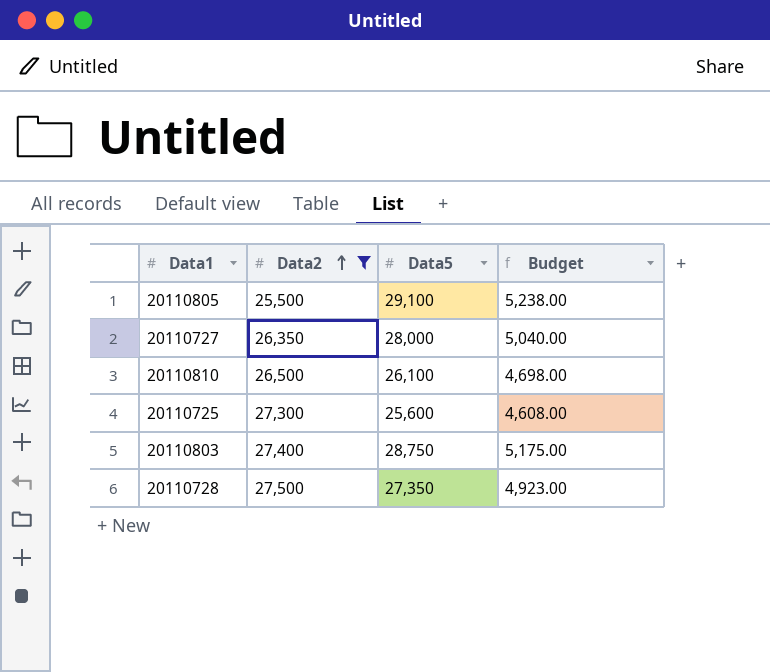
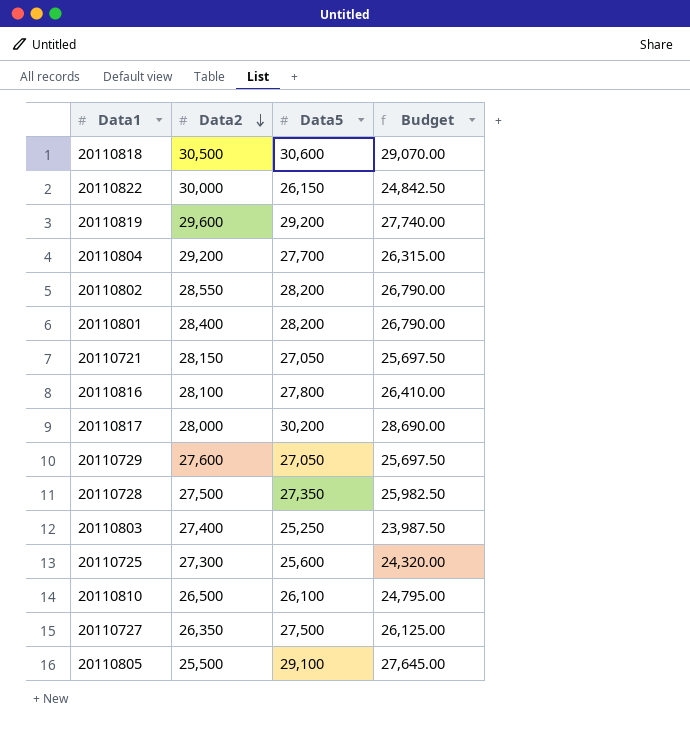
filter: Data2 <= 27,500 -> none
row order: Data2 ascending -> Data2 descending
column Budget | formula: [Data5] * 0.18 -> [Data5] * 0.95
20110803 | Data5: 28,750 -> 25,250
20110727 | Data5: 28,000 -> 27,500

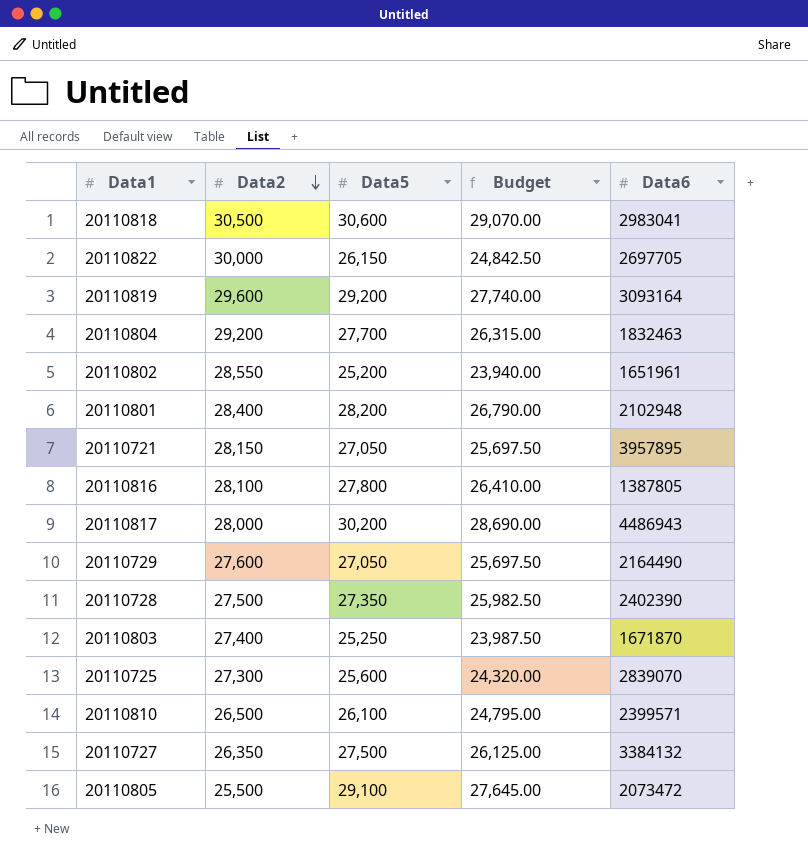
column Data6 | position: none -> 5
20110802 | Data5: 28,200 -> 25,200
20110802 | Budget: 26,790.00 -> 23,940.00

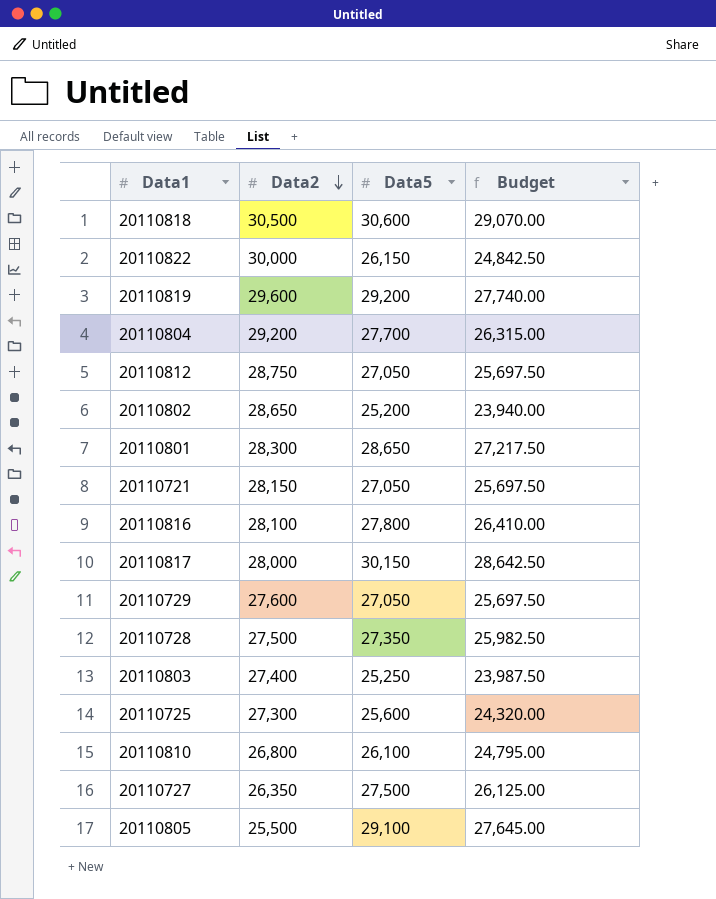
column Data6 | position: 5 -> none
row 20110812: none -> 28,750 | 27,050 | 25,697.50
20110802 | Data2: 28,550 -> 28,650
20110801 | Data2: 28,400 -> 28,300
20110801 | Data5: 28,200 -> 28,650
20110801 | Budget: 26,790.00 -> 27,217.50
20110817 | Data5: 30,200 -> 30,150
20110817 | Budget: 28,690.00 -> 28,642.50
20110810 | Data2: 26,500 -> 26,800

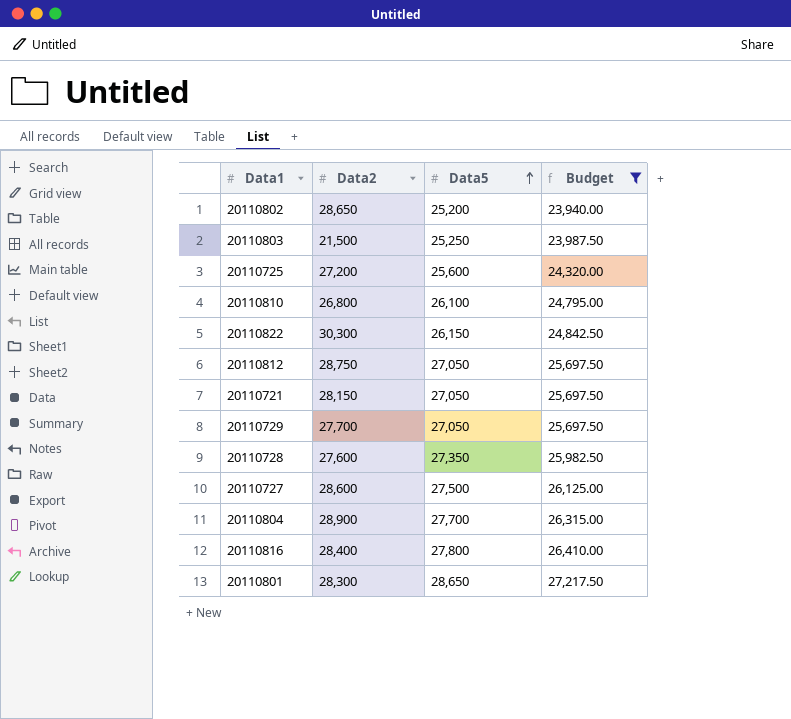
filter: none -> Budget <= 27,217.50
row order: Data2 descending -> Data5 ascending
20110803 | Data2: 27,400 -> 21,500
20110725 | Data2: 27,300 -> 27,200
20110822 | Data2: 30,000 -> 30,300
20110729 | Data2: 27,600 -> 27,700
20110728 | Data2: 27,500 -> 27,600
20110727 | Data2: 26,350 -> 28,600
20110804 | Data2: 29,200 -> 28,900
20110816 | Data2: 28,100 -> 28,400

